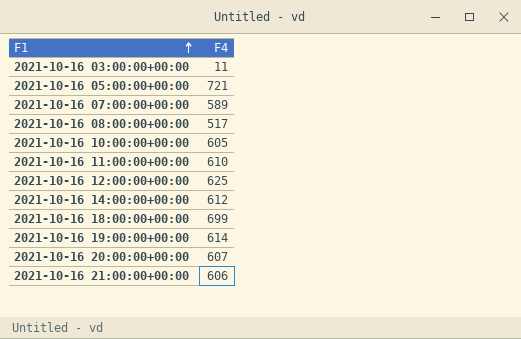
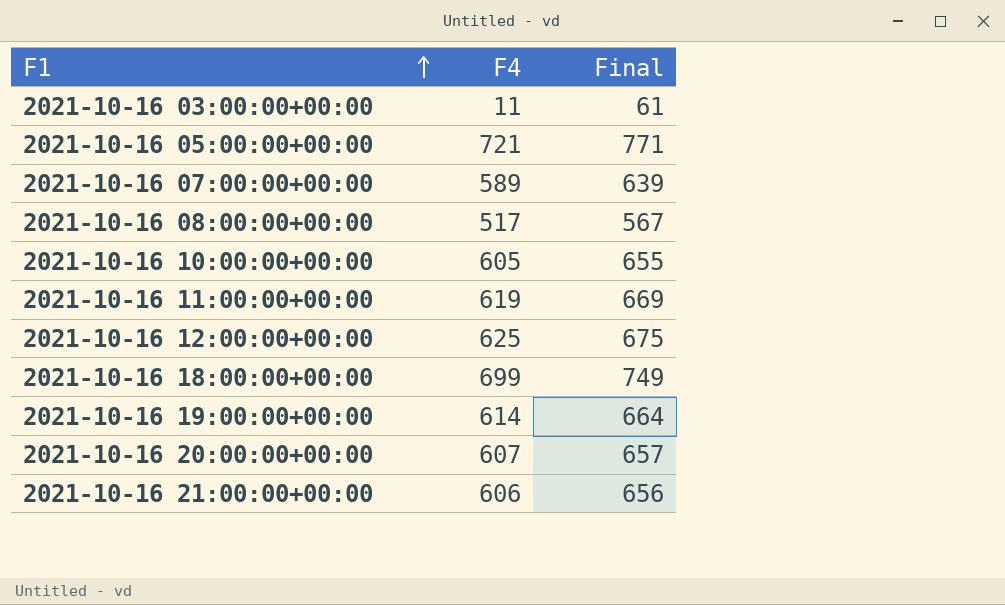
column Final | formula: none -> [F4] + 50
row 2021-10-16 14:00:00+00:00: 612 -> none
2021-10-16 11:00:00+00:00 | F4: 610 -> 619

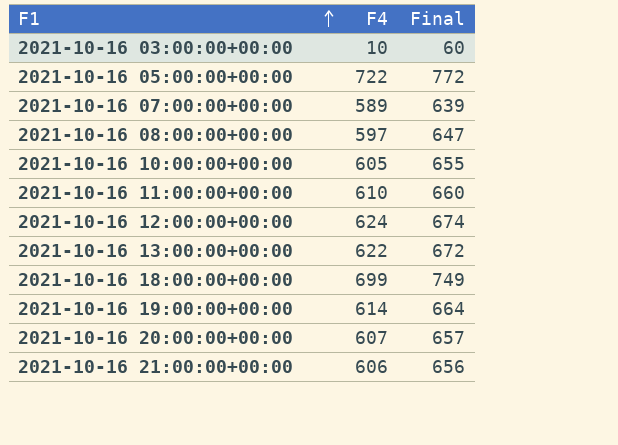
2021-10-16 03:00:00+00:00 | F4: 11 -> 10
2021-10-16 03:00:00+00:00 | Final: 61 -> 60
2021-10-16 05:00:00+00:00 | F4: 721 -> 722
2021-10-16 05:00:00+00:00 | Final: 771 -> 772
2021-10-16 08:00:00+00:00 | F4: 517 -> 597
2021-10-16 08:00:00+00:00 | Final: 567 -> 647
2021-10-16 11:00:00+00:00 | F4: 619 -> 610
2021-10-16 11:00:00+00:00 | Final: 669 -> 660
2021-10-16 12:00:00+00:00 | F4: 625 -> 624
2021-10-16 12:00:00+00:00 | Final: 675 -> 674
row 2021-10-16 13:00:00+00:00: none -> 622 | 672

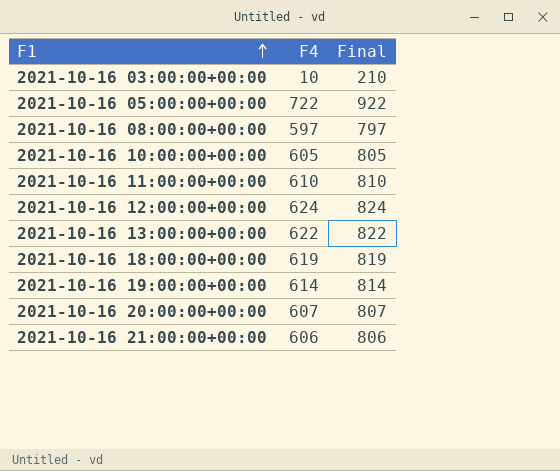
column Final | formula: [F4] + 50 -> [F4] + 200
row 2021-10-16 07:00:00+00:00: 589 | 639 -> none
2021-10-16 18:00:00+00:00 | F4: 699 -> 619

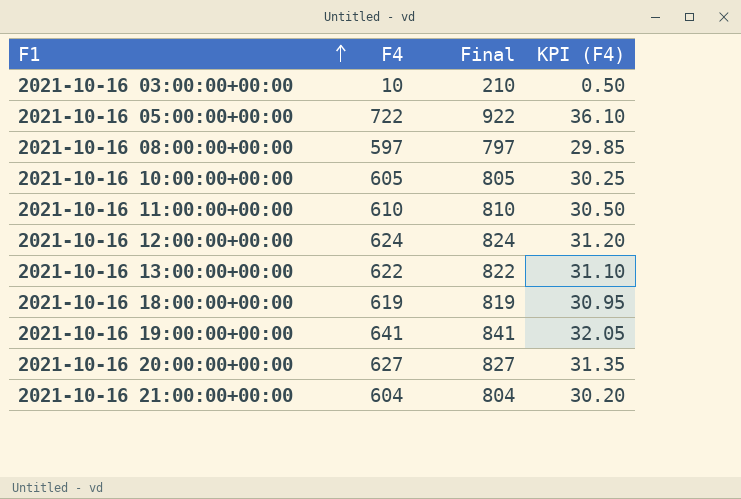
column KPI (F4) | formula: none -> [F4] * 0.05
2021-10-16 19:00:00+00:00 | F4: 614 -> 641
2021-10-16 19:00:00+00:00 | Final: 814 -> 841
2021-10-16 20:00:00+00:00 | F4: 607 -> 627
2021-10-16 20:00:00+00:00 | Final: 807 -> 827
2021-10-16 21:00:00+00:00 | F4: 606 -> 604
2021-10-16 21:00:00+00:00 | Final: 806 -> 804

